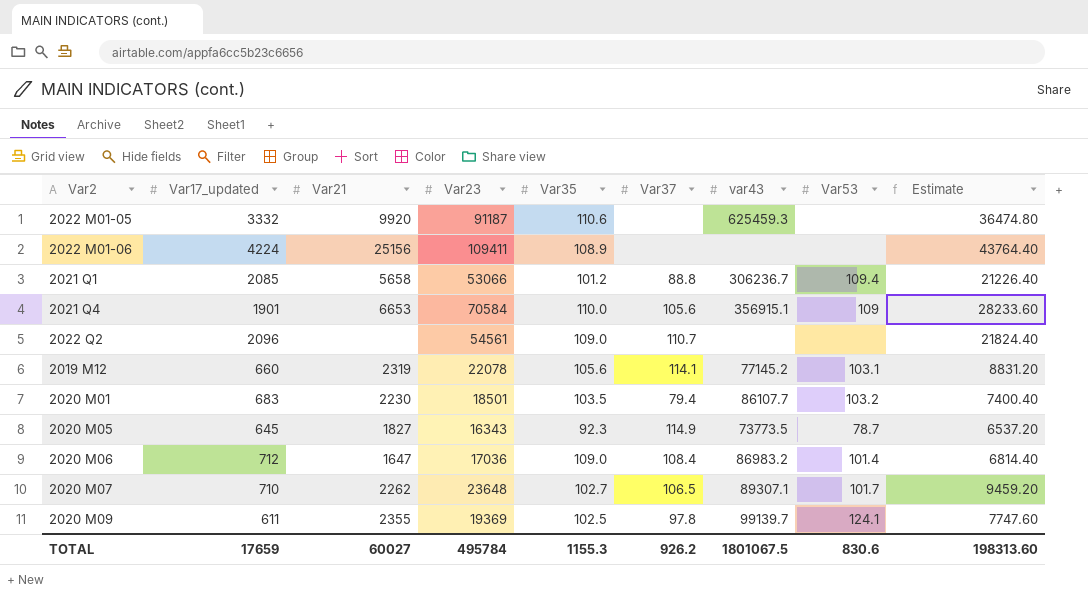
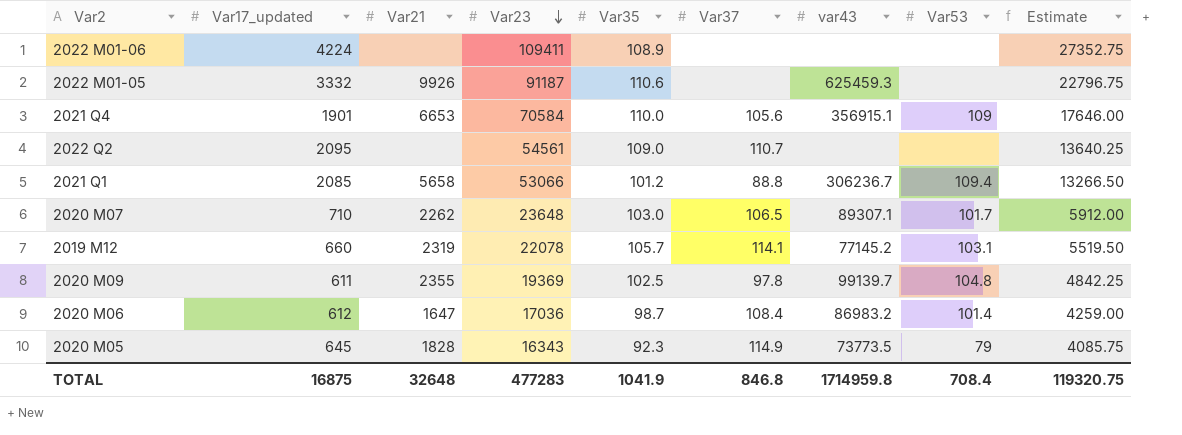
row order: none -> Var23 descending
column Estimate | formula: [Var23] * 0.4 -> [Var23] * 0.25
row 2020 M01: 683 | 2230 | 18501 | 103.5 | 79.4 | 86107.7 | 103.2 | 7400.40 -> none
2022 M01-06 | Var21: 25156 -> none
2022 M01-05 | Var21: 9920 -> 9926
2022 Q2 | Var17_updated: 2096 -> 2095
2020 M07 | Var35: 102.7 -> 103.0
2019 M12 | Var35: 105.6 -> 105.7
2020 M09 | Var53: 124.1 -> 104.8
2020 M06 | Var17_updated: 712 -> 612
2020 M06 | Var35: 109.0 -> 98.7
2020 M05 | Var21: 1827 -> 1828
2020 M05 | Var53: 78.7 -> 79
TOTAL | Var17_updated: 17659 -> 16875
TOTAL | Var21: 60027 -> 32648
TOTAL | Var23: 495784 -> 477283
TOTAL | Var35: 1155.3 -> 1041.9
TOTAL | Var37: 926.2 -> 846.8
TOTAL | var43: 1801067.5 -> 1714959.8
TOTAL | Var53: 830.6 -> 708.4
TOTAL | Estimate: 198313.60 -> 119320.75

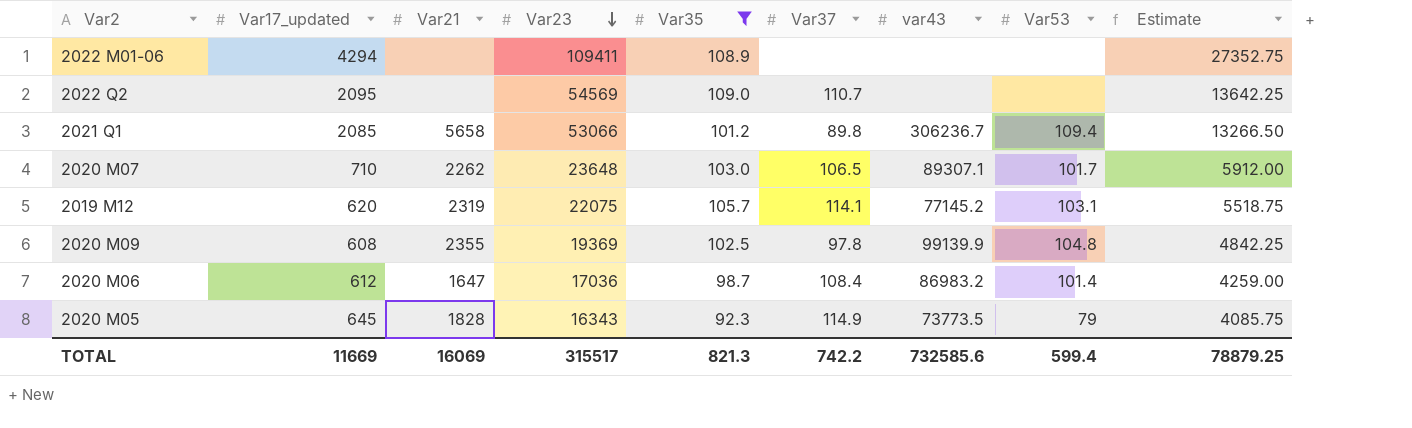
filter: none -> Var35 <= 109.0
2022 M01-06 | Var17_updated: 4224 -> 4294
2022 Q2 | Var23: 54561 -> 54569
2022 Q2 | Estimate: 13640.25 -> 13642.25
2021 Q1 | Var37: 88.8 -> 89.8
2019 M12 | Var17_updated: 660 -> 620
2019 M12 | Var23: 22078 -> 22075
2019 M12 | Estimate: 5519.50 -> 5518.75
2020 M09 | Var17_updated: 611 -> 608
2020 M09 | var43: 99139.7 -> 99139.9
TOTAL | Var17_updated: 16875 -> 11669
TOTAL | Var21: 32648 -> 16069
TOTAL | Var23: 477283 -> 315517
TOTAL | Var35: 1041.9 -> 821.3
TOTAL | Var37: 846.8 -> 742.2
TOTAL | var43: 1714959.8 -> 732585.6
TOTAL | Var53: 708.4 -> 599.4
TOTAL | Estimate: 119320.75 -> 78879.25

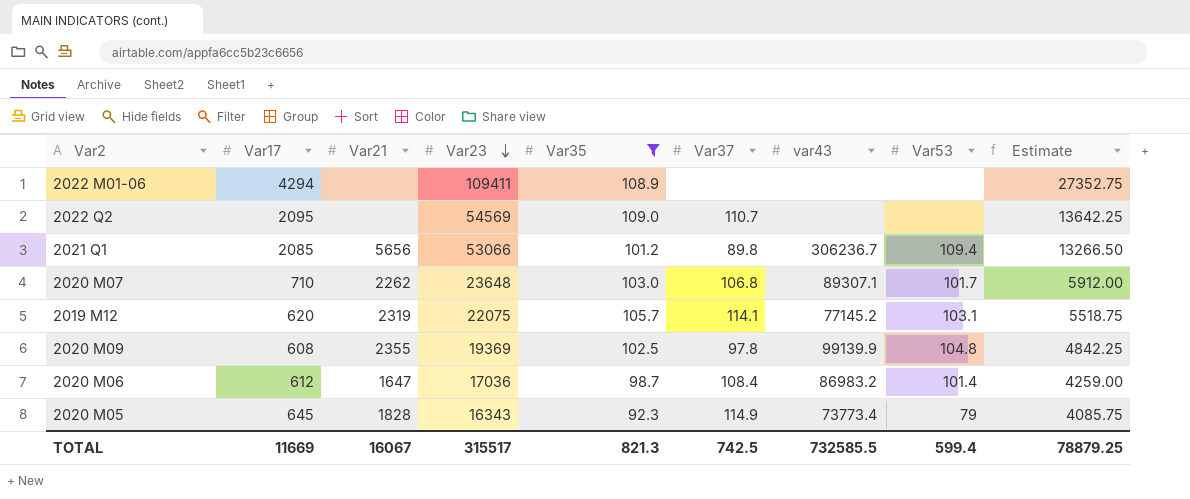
column name: Var17_updated -> Var17
2021 Q1 | Var21: 5658 -> 5656
2020 M07 | Var37: 106.5 -> 106.8
2020 M05 | var43: 73773.5 -> 73773.4
TOTAL | Var21: 16069 -> 16067
TOTAL | Var37: 742.2 -> 742.5
TOTAL | var43: 732585.6 -> 732585.5

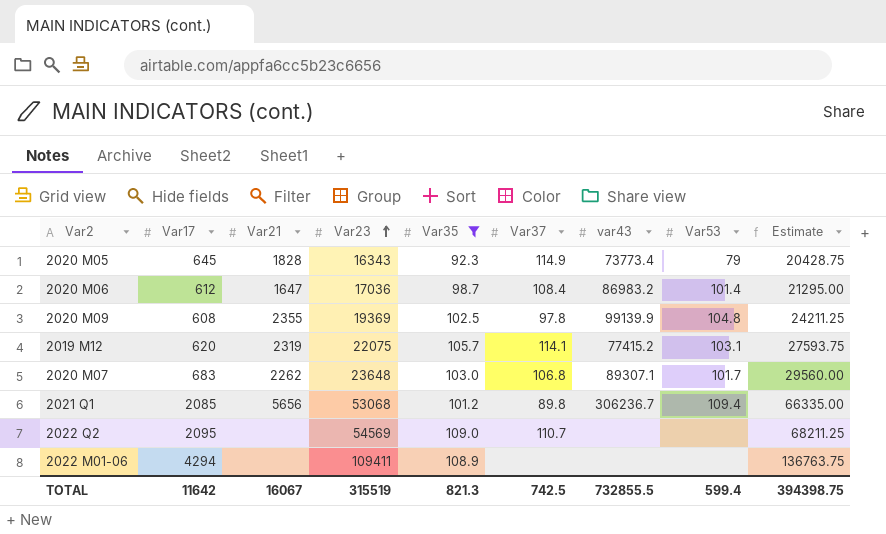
row order: Var23 descending -> Var23 ascending
column Estimate | formula: [Var23] * 0.25 -> [Var23] * 1.25
2019 M12 | var43: 77145.2 -> 77415.2
2020 M07 | Var17: 710 -> 683
2021 Q1 | Var23: 53066 -> 53068
TOTAL | Var17: 11669 -> 11642
TOTAL | Var23: 315517 -> 315519
TOTAL | var43: 732585.5 -> 732855.5
TOTAL | Estimate: 78879.25 -> 394398.75

